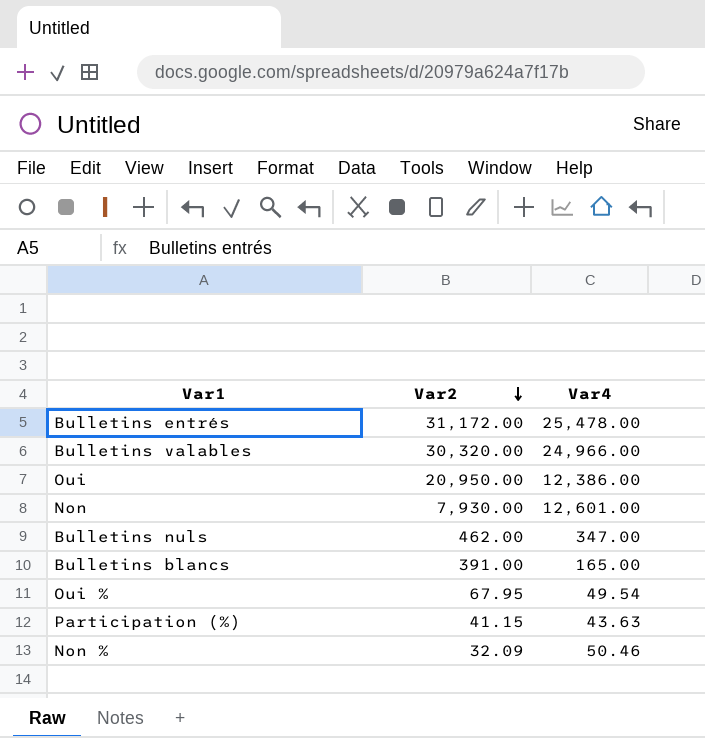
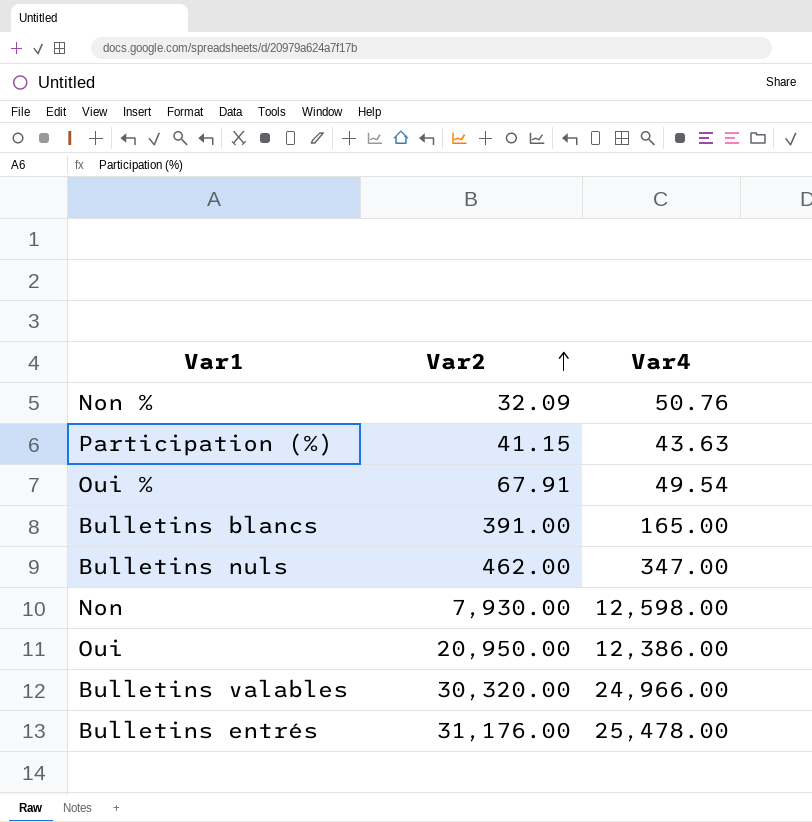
row order: Var2 descending -> Var2 ascending
Non % | Var4: 50.46 -> 50.76
Oui % | Var2: 67.95 -> 67.91
Non | Var4: 12,601.00 -> 12,598.00
Bulletins entrés | Var2: 31,172.00 -> 31,176.00

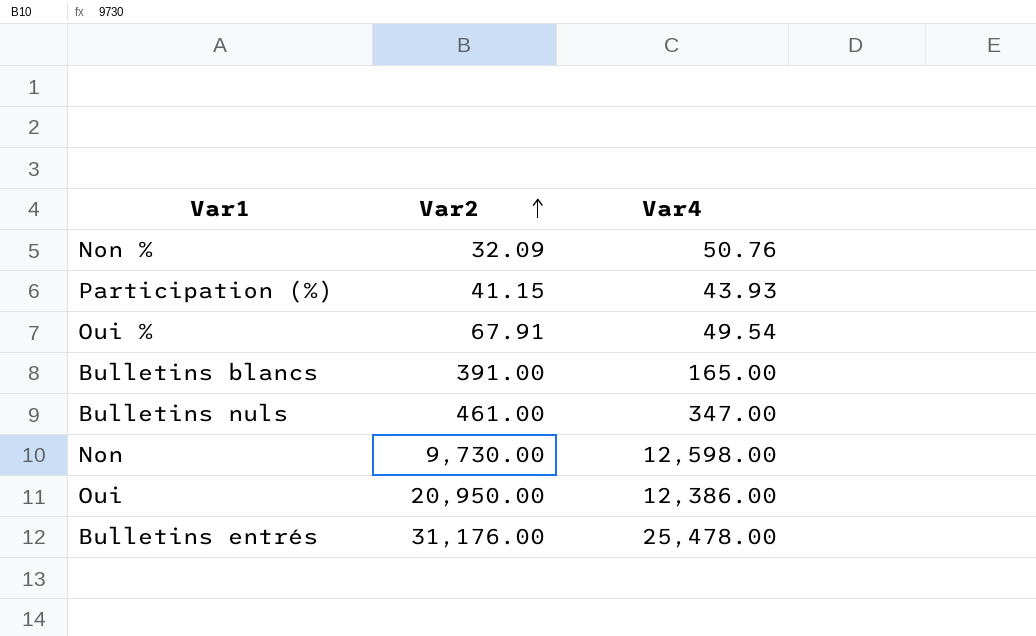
row Bulletins valables: 30,320.00 | 24,966.00 -> none
Participation (%) | Var4: 43.63 -> 43.93
Bulletins nuls | Var2: 462.00 -> 461.00
Non | Var2: 7,930.00 -> 9,730.00

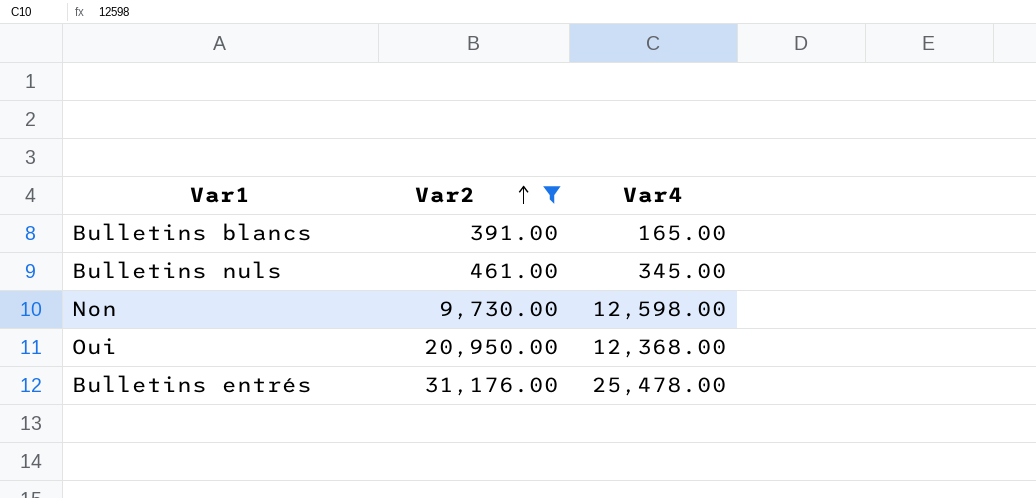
filter: none -> Var2 >= 391.00
Bulletins nuls | Var4: 347.00 -> 345.00
Oui | Var4: 12,386.00 -> 12,368.00

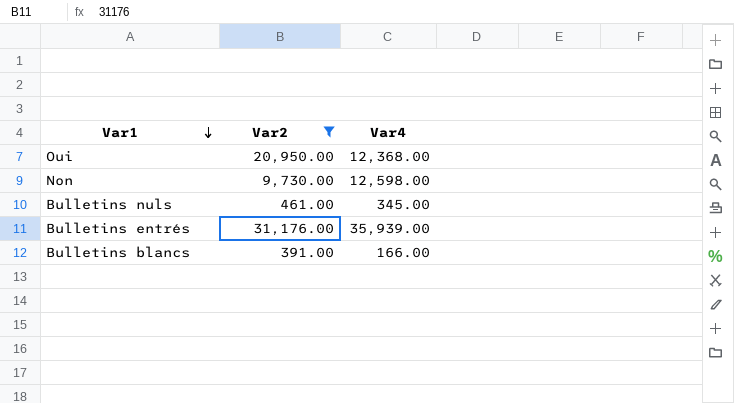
row order: Var2 ascending -> Var1 descending
Bulletins entrés | Var4: 25,478.00 -> 35,939.00
Bulletins blancs | Var4: 165.00 -> 166.00

